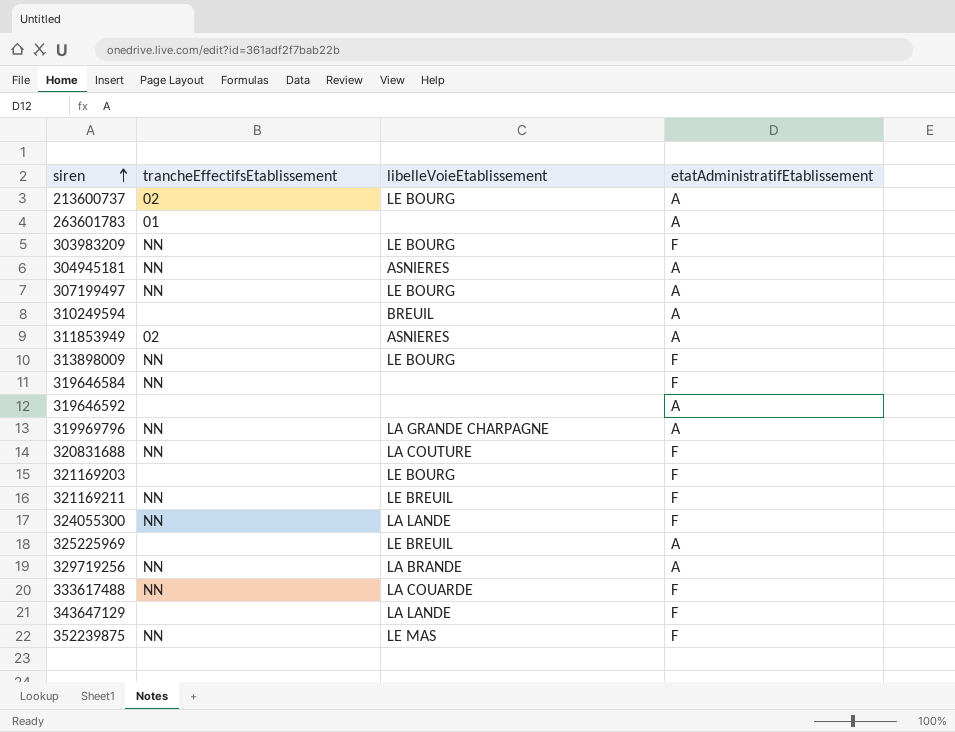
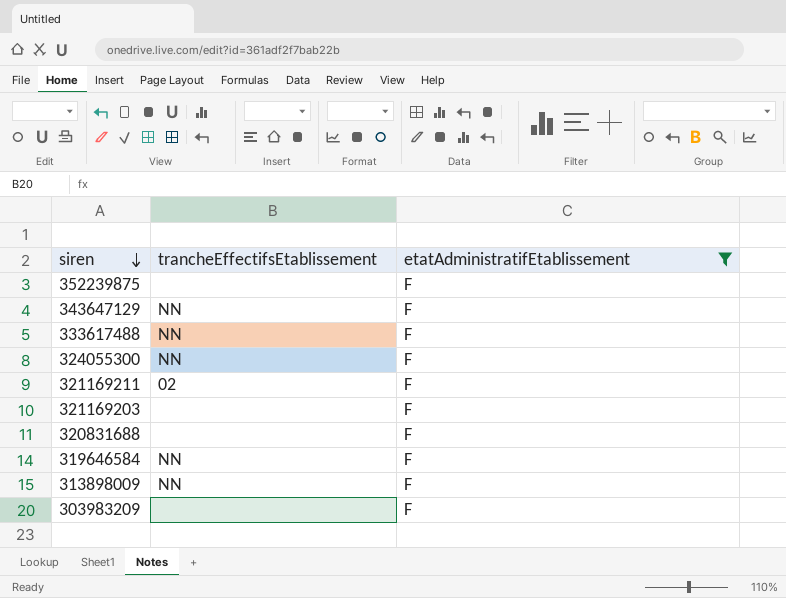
filter: none -> etatAdministratifEtablissement = F
row order: siren ascending -> siren descending
column libelleVoieEtablissement | position: 3 -> none
352239875 | trancheEffectifsEtablissement: NN -> none
343647129 | trancheEffectifsEtablissement: none -> NN
321169211 | trancheEffectifsEtablissement: NN -> 02
320831688 | trancheEffectifsEtablissement: NN -> none
303983209 | trancheEffectifsEtablissement: NN -> none

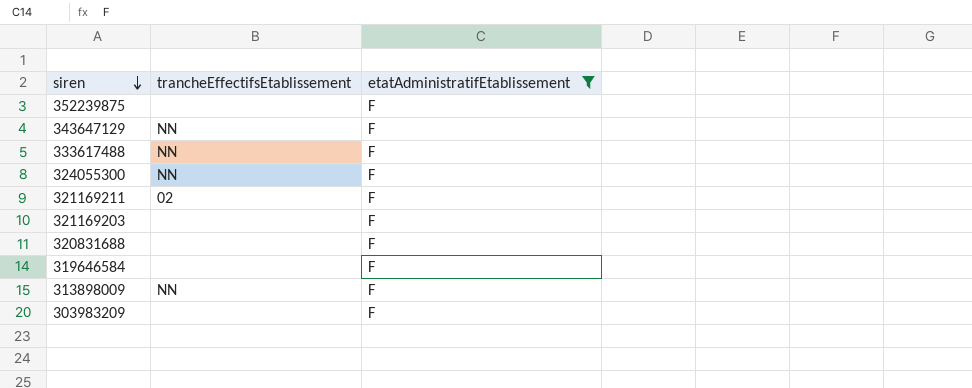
319646584 | trancheEffectifsEtablissement: NN -> none

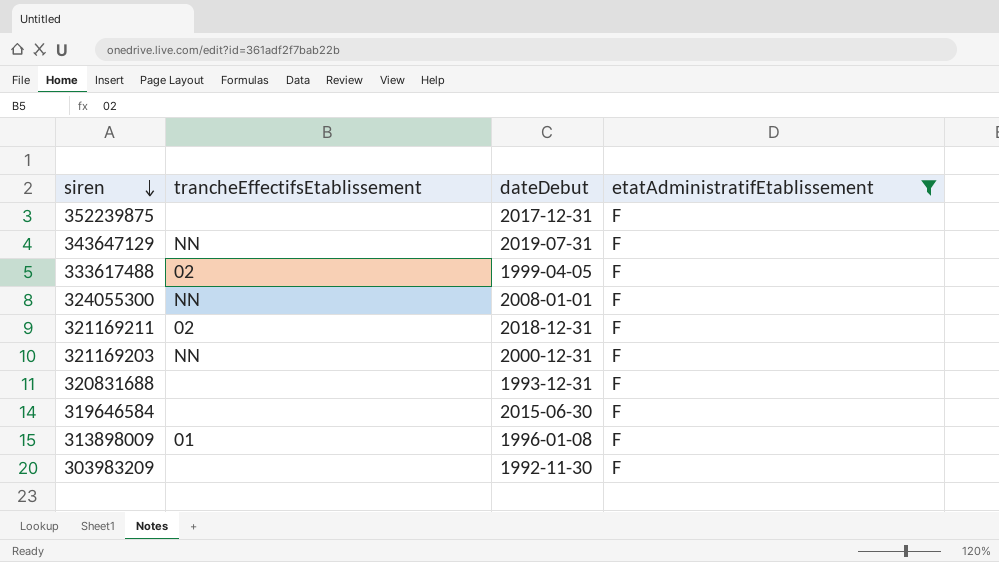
column dateDebut | position: none -> 3
333617488 | trancheEffectifsEtablissement: NN -> 02
321169203 | trancheEffectifsEtablissement: none -> NN
313898009 | trancheEffectifsEtablissement: NN -> 01

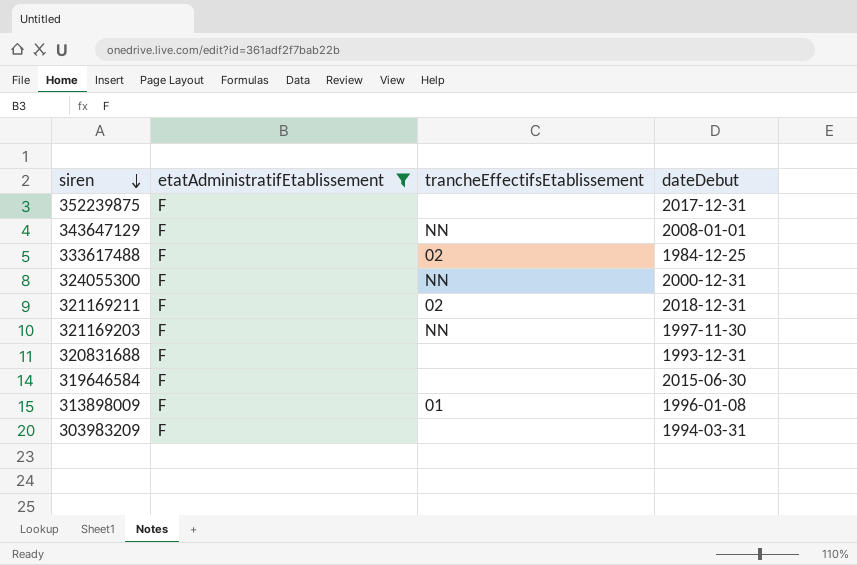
column etatAdministratifEtablissement | position: 4 -> 2
343647129 | dateDebut: 2019-07-31 -> 2008-01-01
333617488 | dateDebut: 1999-04-05 -> 1984-12-25
324055300 | dateDebut: 2008-01-01 -> 2000-12-31
321169203 | dateDebut: 2000-12-31 -> 1997-11-30
303983209 | dateDebut: 1992-11-30 -> 1994-03-31

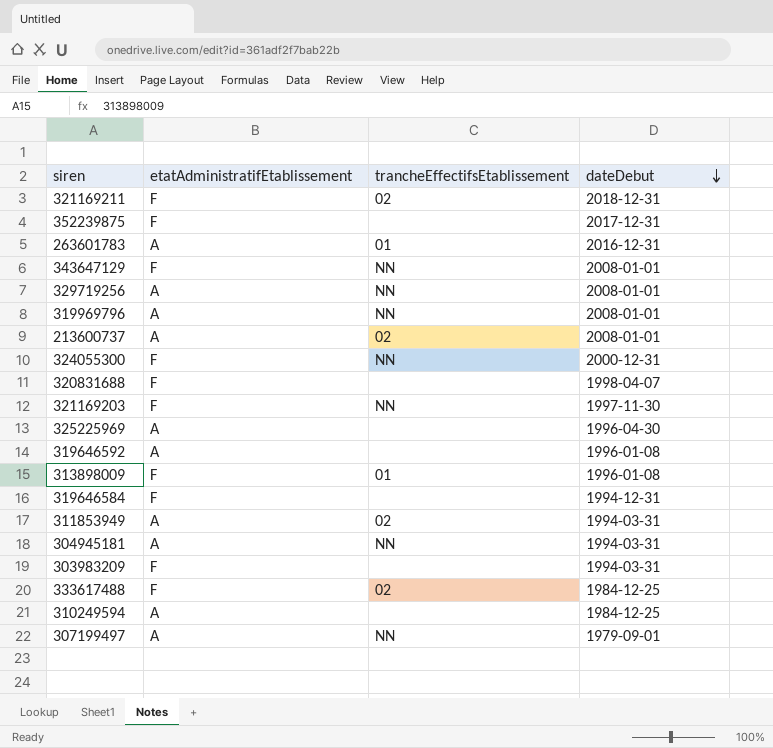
filter: etatAdministratifEtablissement = F -> none
row order: siren descending -> dateDebut descending
320831688 | dateDebut: 1993-12-31 -> 1998-04-07
319646584 | dateDebut: 2015-06-30 -> 1994-12-31

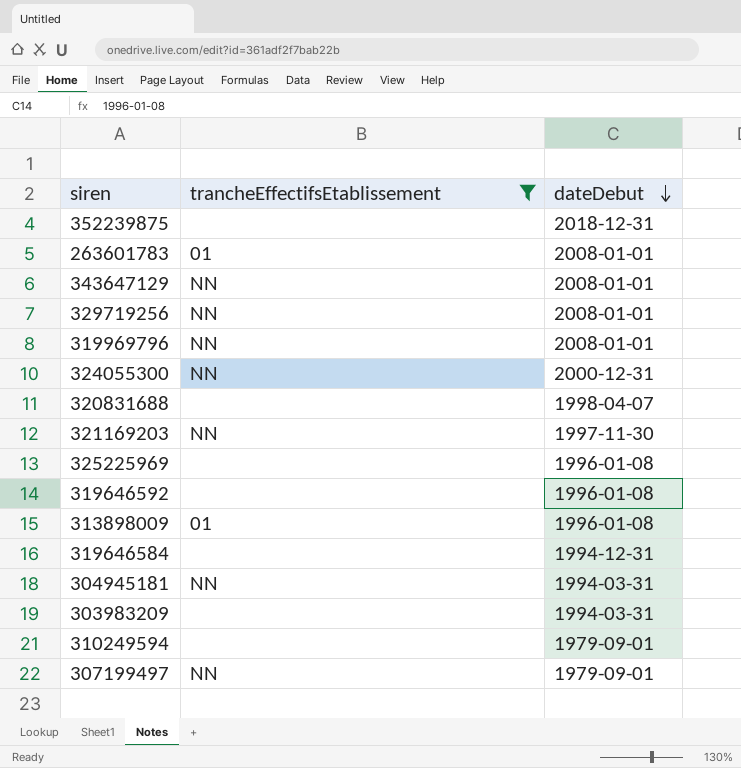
filter: none -> trancheEffectifsEtablissement != 02
column etatAdministratifEtablissement | position: 2 -> none
352239875 | dateDebut: 2017-12-31 -> 2018-12-31
263601783 | dateDebut: 2016-12-31 -> 2008-01-01
325225969 | dateDebut: 1996-04-30 -> 1996-01-08
310249594 | dateDebut: 1984-12-25 -> 1979-09-01

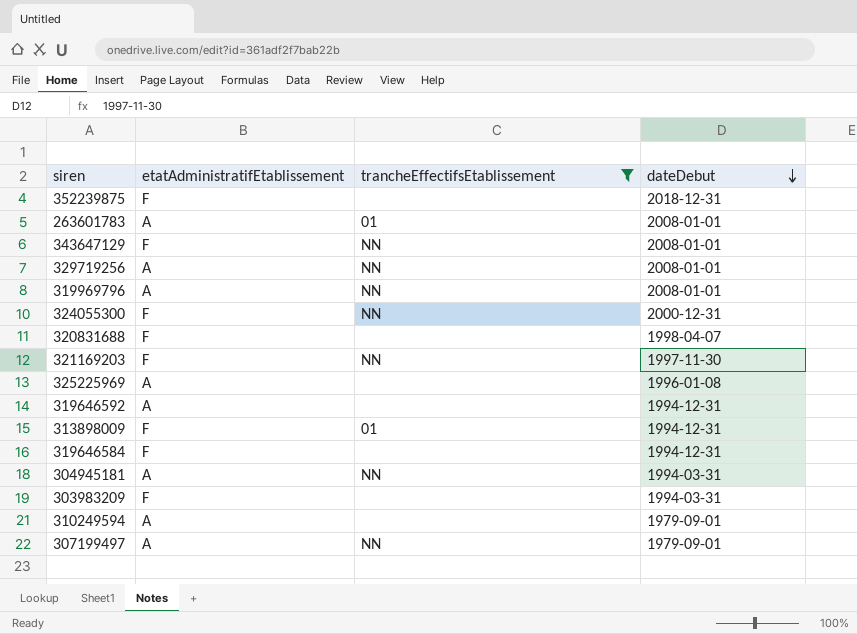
column etatAdministratifEtablissement | position: none -> 2
319646592 | dateDebut: 1996-01-08 -> 1994-12-31
313898009 | dateDebut: 1996-01-08 -> 1994-12-31

